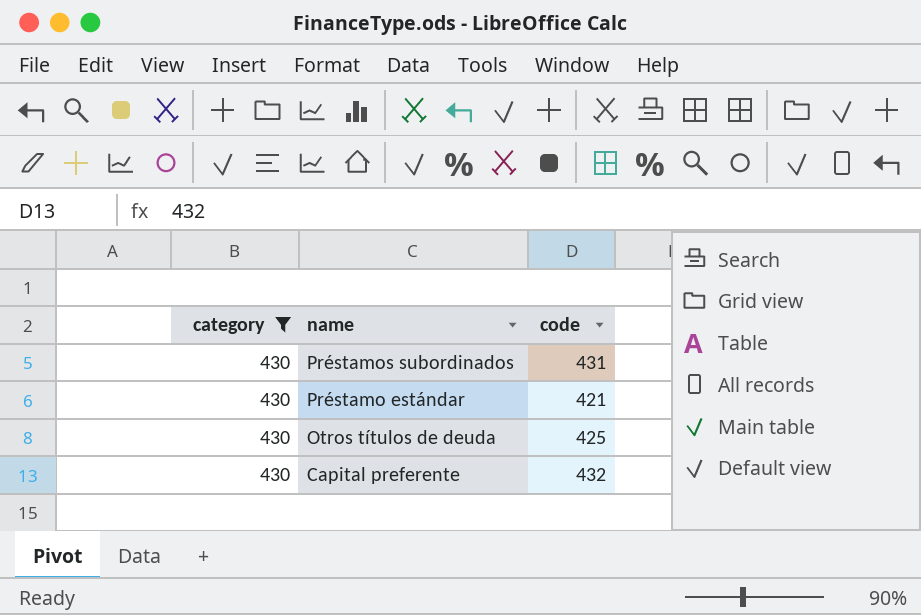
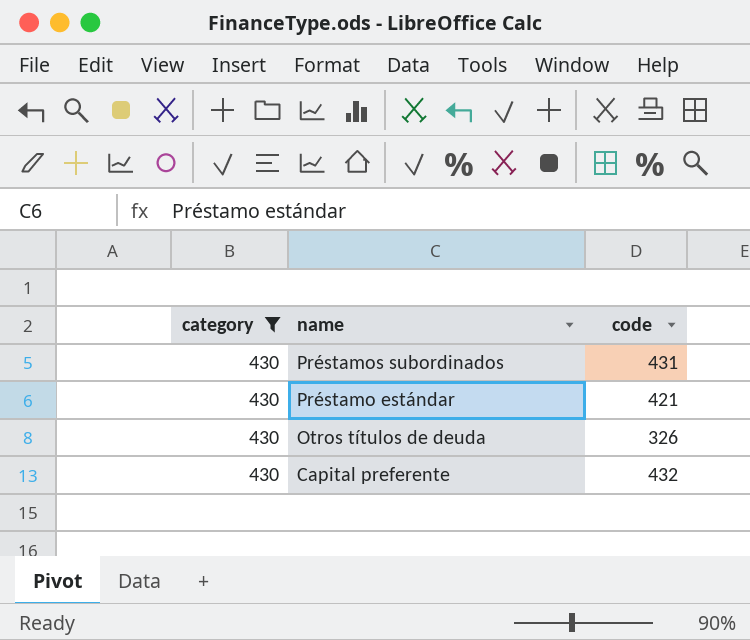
Otros títulos de deuda | code: 425 -> 326

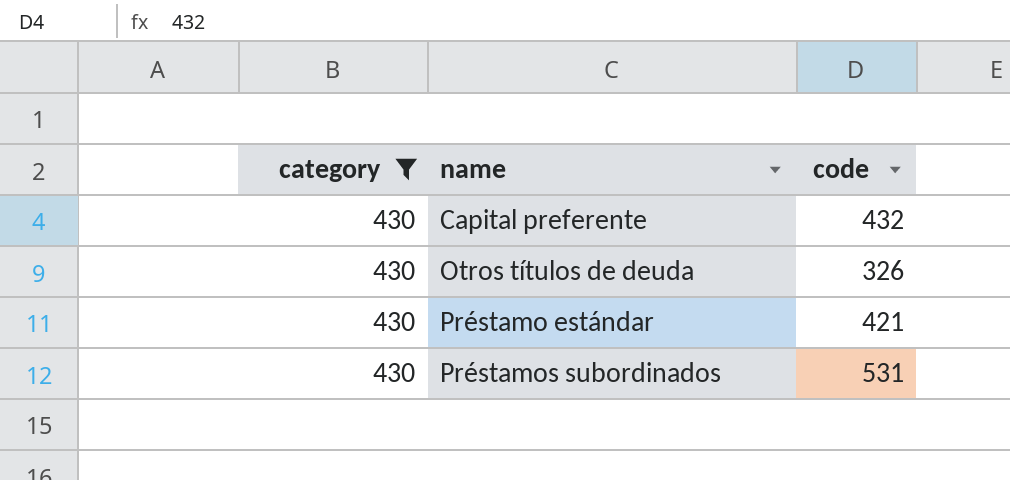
row order: name descending -> name ascending
Préstamos subordinados | code: 431 -> 531

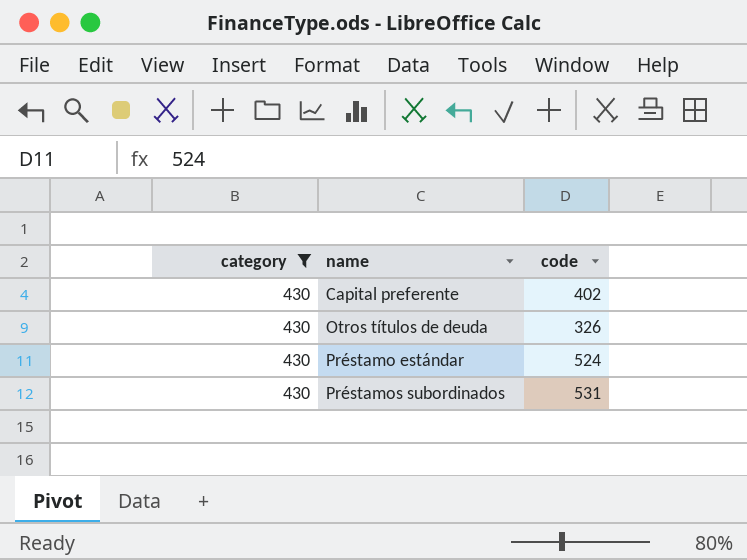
Capital preferente | code: 432 -> 402
Préstamo estándar | code: 421 -> 524

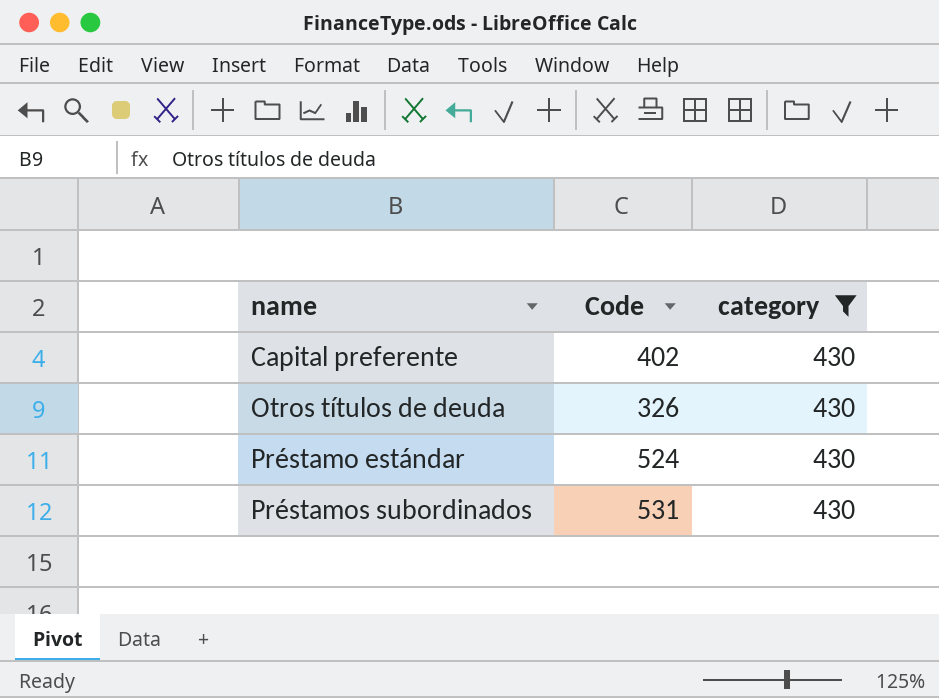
column name: code -> Code
column category | position: 1 -> 3

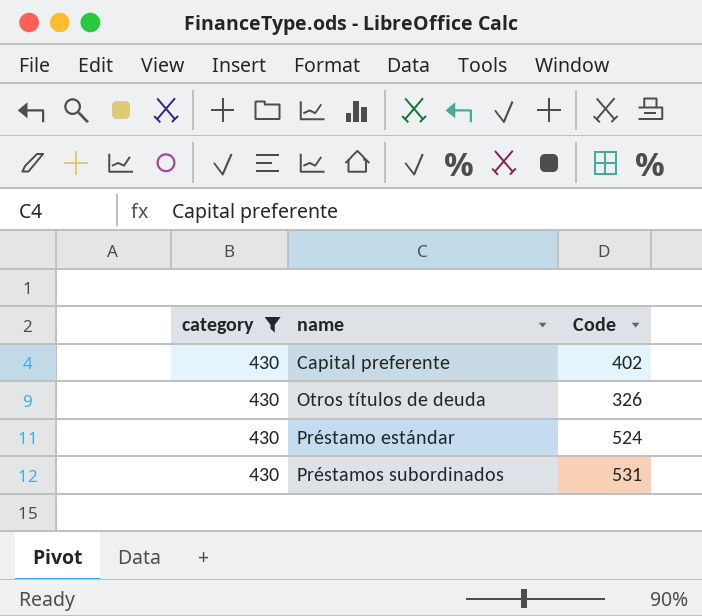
column category | position: 3 -> 1

